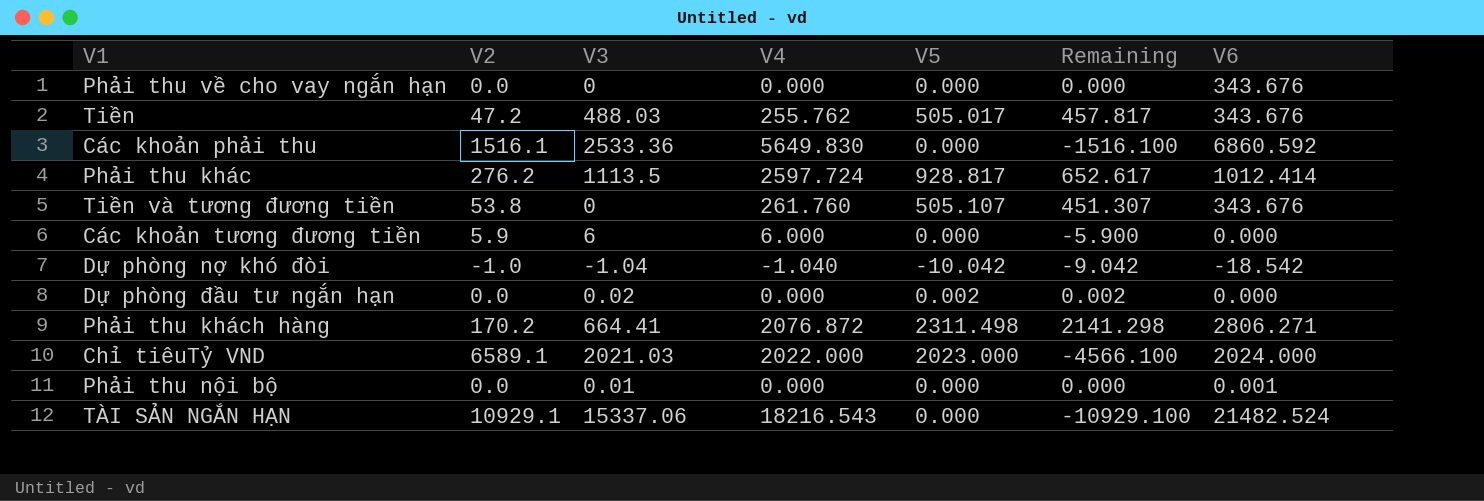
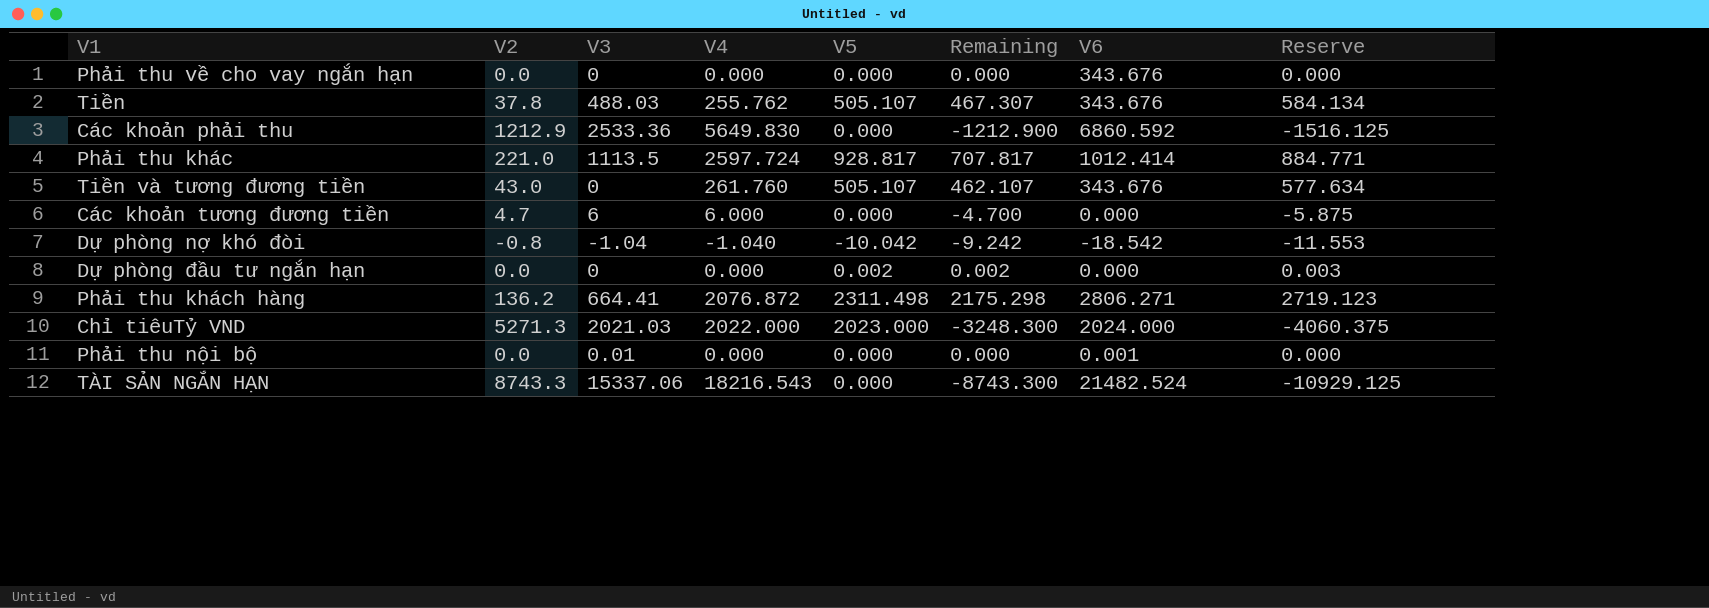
column Reserve | formula: none -> [Remaining] * 1.25
Tiền | V2: 47.2 -> 37.8
Tiền | V5: 505.017 -> 505.107
Tiền | Remaining: 457.817 -> 467.307
Các khoản phải thu | V2: 1516.1 -> 1212.9
Các khoản phải thu | Remaining: -1516.100 -> -1212.900
Phải thu khác | V2: 276.2 -> 221.0
Phải thu khác | Remaining: 652.617 -> 707.817
Tiền và tương đương tiền | V2: 53.8 -> 43.0
Tiền và tương đương tiền | Remaining: 451.307 -> 462.107
Các khoản tương đương tiền | V2: 5.9 -> 4.7
Các khoản tương đương tiền | Remaining: -5.900 -> -4.700
Dự phòng nợ khó đòi | V2: -1.0 -> -0.8
Dự phòng nợ khó đòi | Remaining: -9.042 -> -9.242
Dự phòng đầu tư ngắn hạn | V3: 0.02 -> 0
Phải thu khách hàng | V2: 170.2 -> 136.2
Phải thu khách hàng | Remaining: 2141.298 -> 2175.298
Chỉ tiêuTỷ VND | V2: 6589.1 -> 5271.3
Chỉ tiêuTỷ VND | Remaining: -4566.100 -> -3248.300
TÀI SẢN NGẮN HẠN | V2: 10929.1 -> 8743.3
TÀI SẢN NGẮN HẠN | Remaining: -10929.100 -> -8743.300

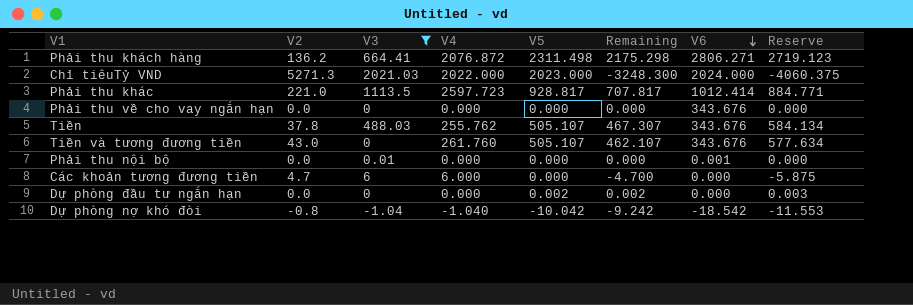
filter: none -> V3 <= 2021.03
row order: none -> V6 descending
Phải thu khác | V4: 2597.724 -> 2597.723

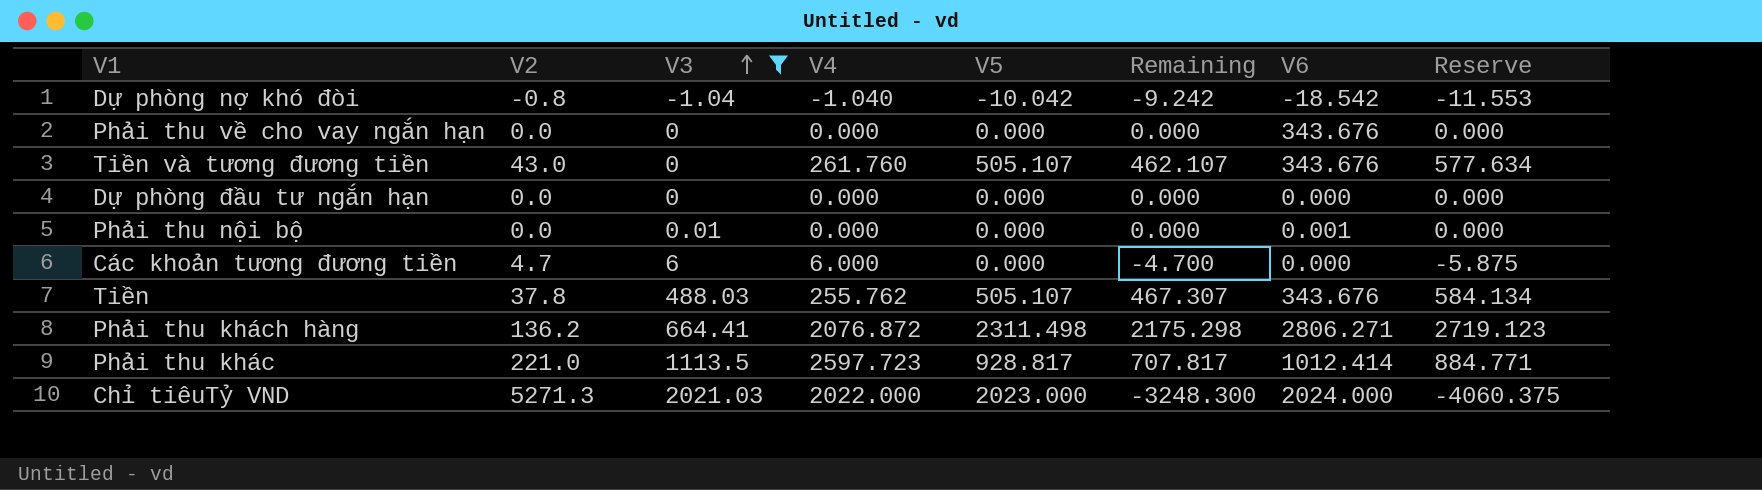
row order: V6 descending -> V3 ascending
Dự phòng đầu tư ngắn hạn | V5: 0.002 -> 0.000
Dự phòng đầu tư ngắn hạn | Remaining: 0.002 -> 0.000
Dự phòng đầu tư ngắn hạn | Reserve: 0.003 -> 0.000

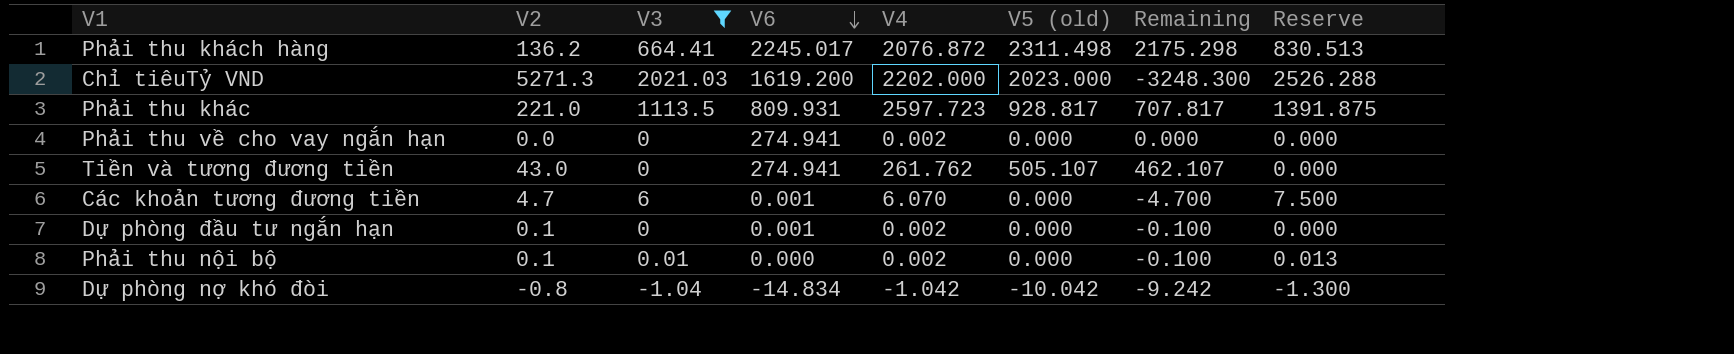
row order: V3 ascending -> V6 descending
column V6 | position: 7 -> 4
column name: V5 -> V5 (old)
column Reserve | formula: [Remaining] * 1.25 -> [V3] * 1.25
row Tiền: 37.8 | 488.03 | 255.762 | 505.107 | 467.307 | 343.676 | 584.134 -> none
Phải thu khách hàng | V6: 2806.271 -> 2245.017
Chỉ tiêuTỷ VND | V6: 2024.000 -> 1619.200
Chỉ tiêuTỷ VND | V4: 2022.000 -> 2202.000
Phải thu khác | V6: 1012.414 -> 809.931
Phải thu về cho vay ngắn hạn | V6: 343.676 -> 274.941
Phải thu về cho vay ngắn hạn | V4: 0.000 -> 0.002
Tiền và tương đương tiền | V6: 343.676 -> 274.941
Tiền và tương đương tiền | V4: 261.760 -> 261.762
Các khoản tương đương tiền | V6: 0.000 -> 0.001
Các khoản tương đương tiền | V4: 6.000 -> 6.070
Dự phòng đầu tư ngắn hạn | V2: 0.0 -> 0.1
Dự phòng đầu tư ngắn hạn | V6: 0.000 -> 0.001
Dự phòng đầu tư ngắn hạn | V4: 0.000 -> 0.002
Dự phòng đầu tư ngắn hạn | Remaining: 0.000 -> -0.100
Phải thu nội bộ | V2: 0.0 -> 0.1
Phải thu nội bộ | V6: 0.001 -> 0.000
Phải thu nội bộ | V4: 0.000 -> 0.002
Phải thu nội bộ | Remaining: 0.000 -> -0.100
Dự phòng nợ khó đòi | V6: -18.542 -> -14.834
Dự phòng nợ khó đòi | V4: -1.040 -> -1.042

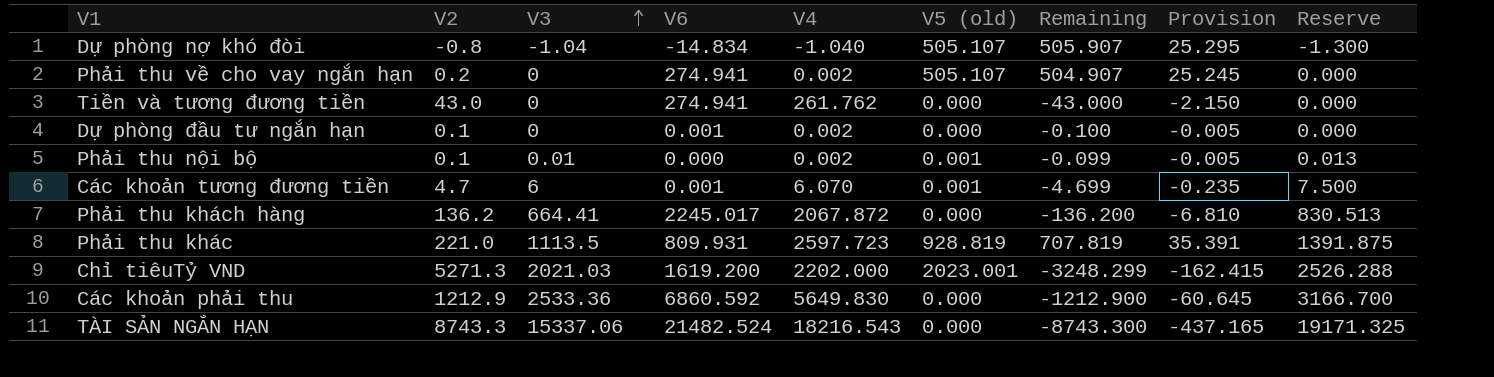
filter: V3 <= 2021.03 -> none
row order: V6 descending -> V3 ascending
column Provision | formula: none -> [Remaining] * 0.05
Dự phòng nợ khó đòi | V4: -1.042 -> -1.040
Dự phòng nợ khó đòi | V5 (old): -10.042 -> 505.107
Dự phòng nợ khó đòi | Remaining: -9.242 -> 505.907
Phải thu về cho vay ngắn hạn | V2: 0.0 -> 0.2
Phải thu về cho vay ngắn hạn | V5 (old): 0.000 -> 505.107
Phải thu về cho vay ngắn hạn | Remaining: 0.000 -> 504.907
Tiền và tương đương tiền | V5 (old): 505.107 -> 0.000
Tiền và tương đương tiền | Remaining: 462.107 -> -43.000
Phải thu nội bộ | V5 (old): 0.000 -> 0.001
Phải thu nội bộ | Remaining: -0.100 -> -0.099
Các khoản tương đương tiền | V5 (old): 0.000 -> 0.001
Các khoản tương đương tiền | Remaining: -4.700 -> -4.699
Phải thu khách hàng | V4: 2076.872 -> 2067.872
Phải thu khách hàng | V5 (old): 2311.498 -> 0.000
Phải thu khách hàng | Remaining: 2175.298 -> -136.200
Phải thu khác | V5 (old): 928.817 -> 928.819
Phải thu khác | Remaining: 707.817 -> 707.819
Chỉ tiêuTỷ VND | V5 (old): 2023.000 -> 2023.001
Chỉ tiêuTỷ VND | Remaining: -3248.300 -> -3248.299

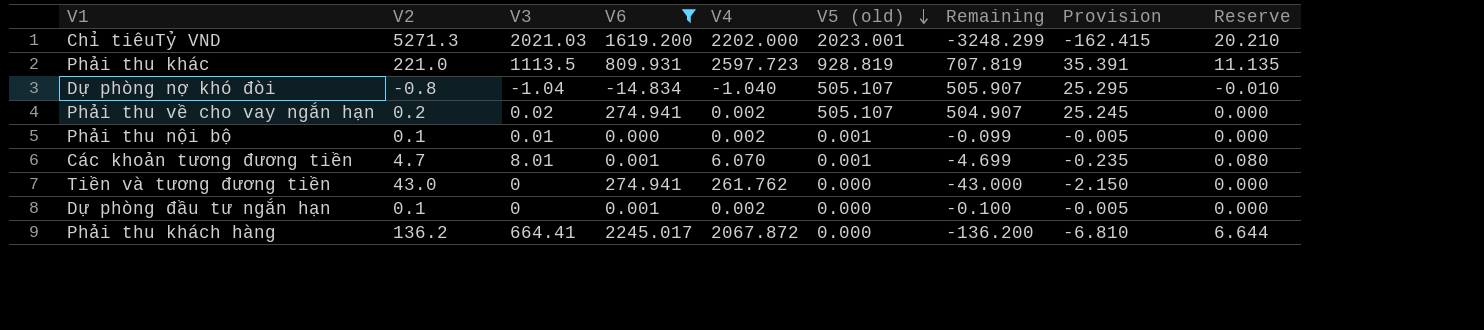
filter: none -> V6 <= 2245.017
row order: V3 ascending -> V5 (old) descending
column Reserve | formula: [V3] * 1.25 -> [V3] * 0.01
Phải thu về cho vay ngắn hạn | V3: 0 -> 0.02
Các khoản tương đương tiền | V3: 6 -> 8.01

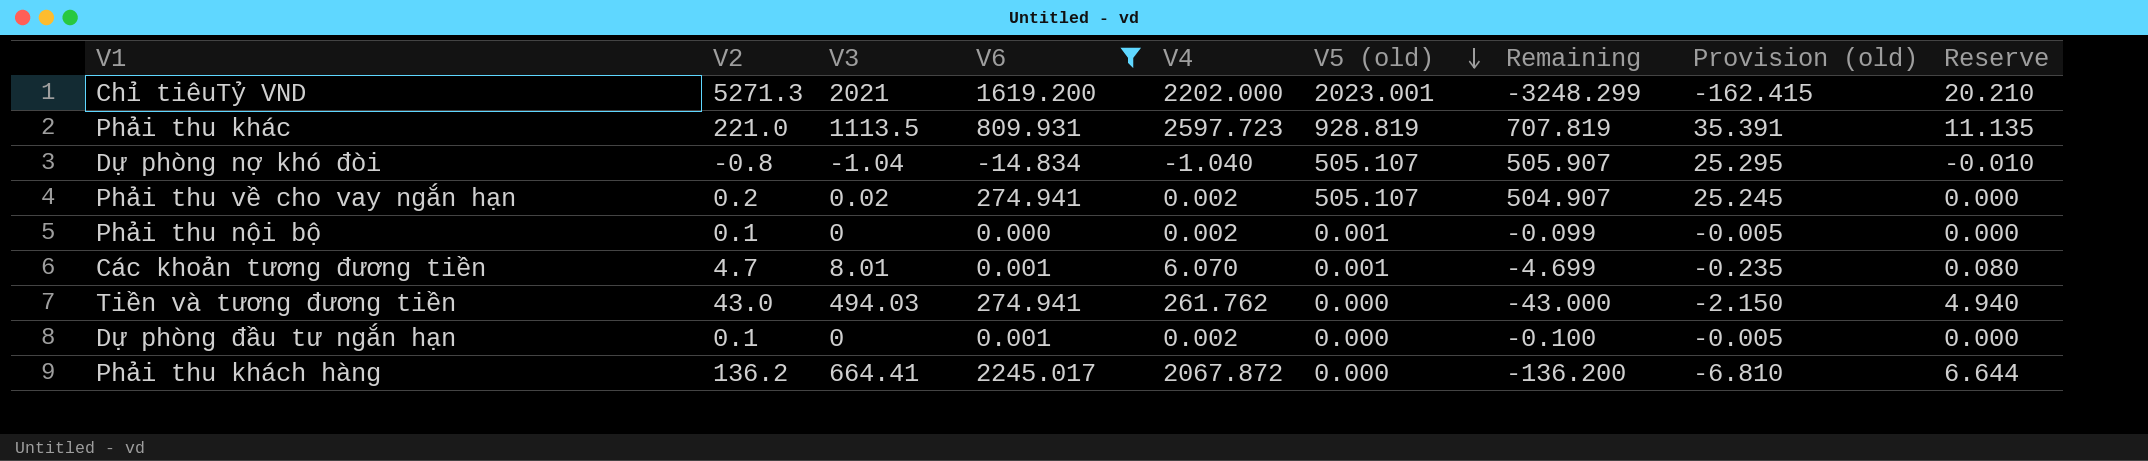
column name: Provision -> Provision (old)
Chỉ tiêuTỷ VND | V3: 2021.03 -> 2021
Phải thu nội bộ | V3: 0.01 -> 0
Tiền và tương đương tiền | V3: 0 -> 494.03
Tiền và tương đương tiền | Reserve: 0.000 -> 4.940

